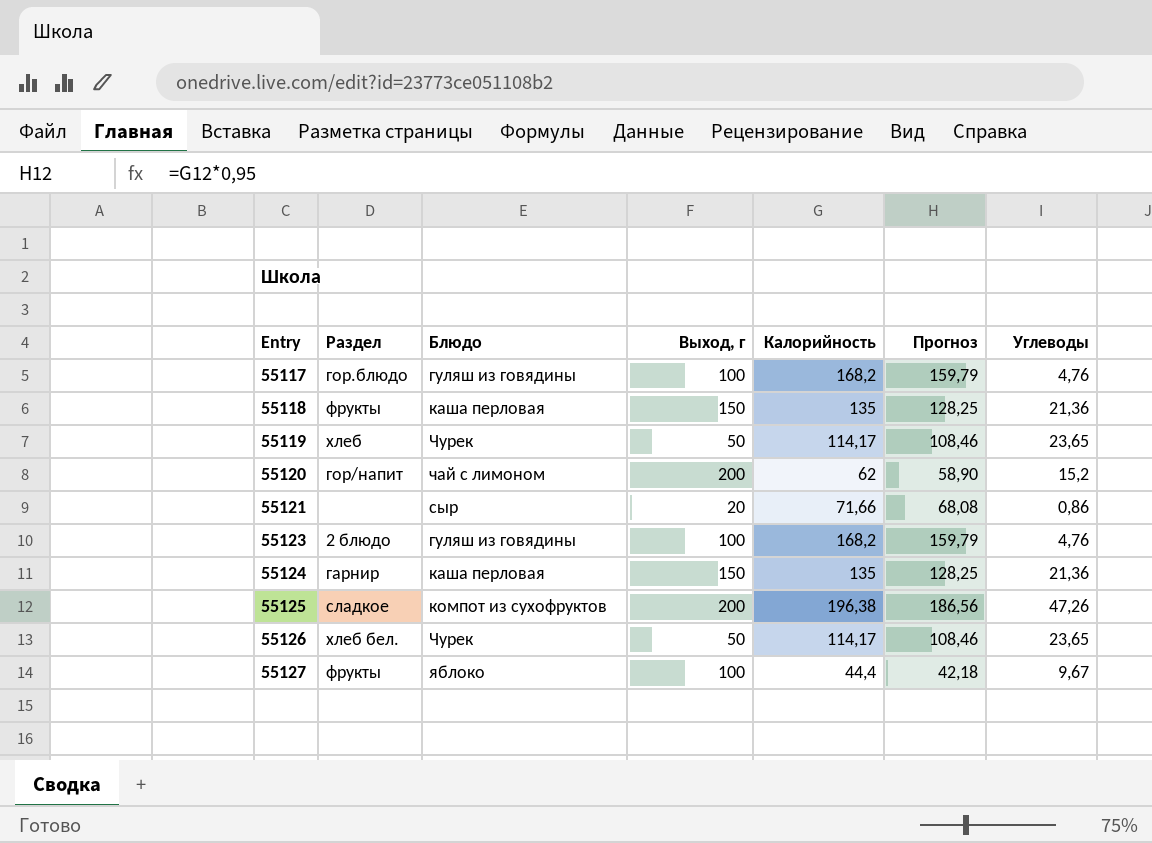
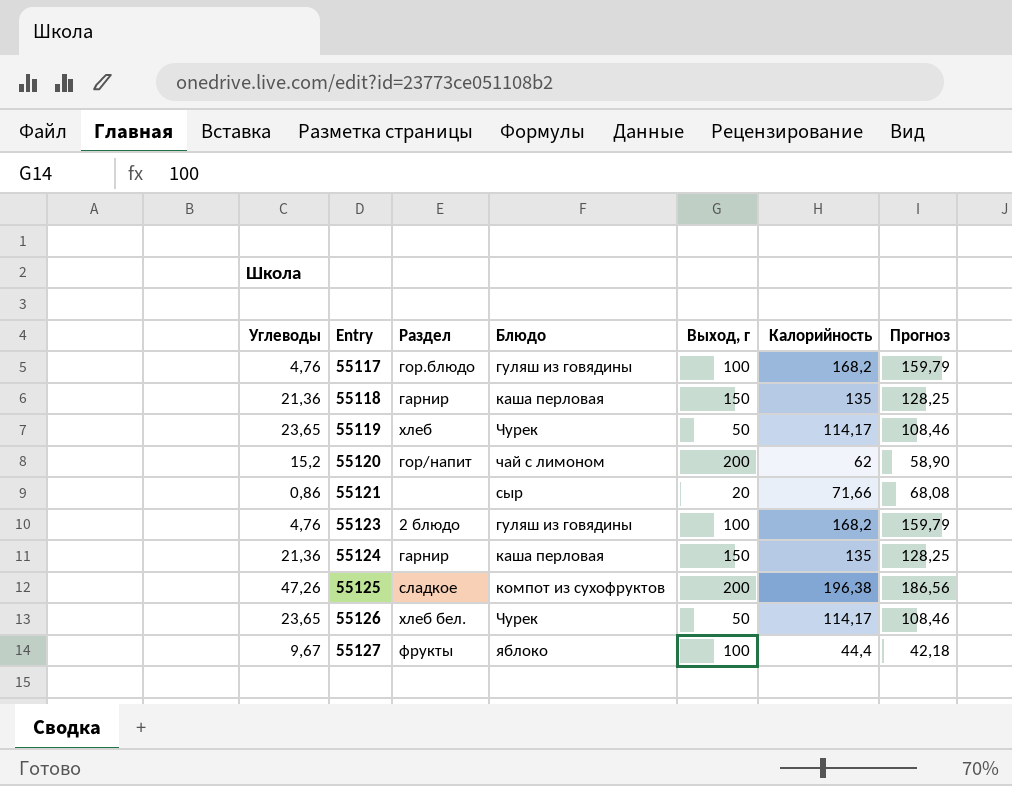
column Углеводы | position: 7 -> 1
55118 | Раздел: фрукты -> гарнир

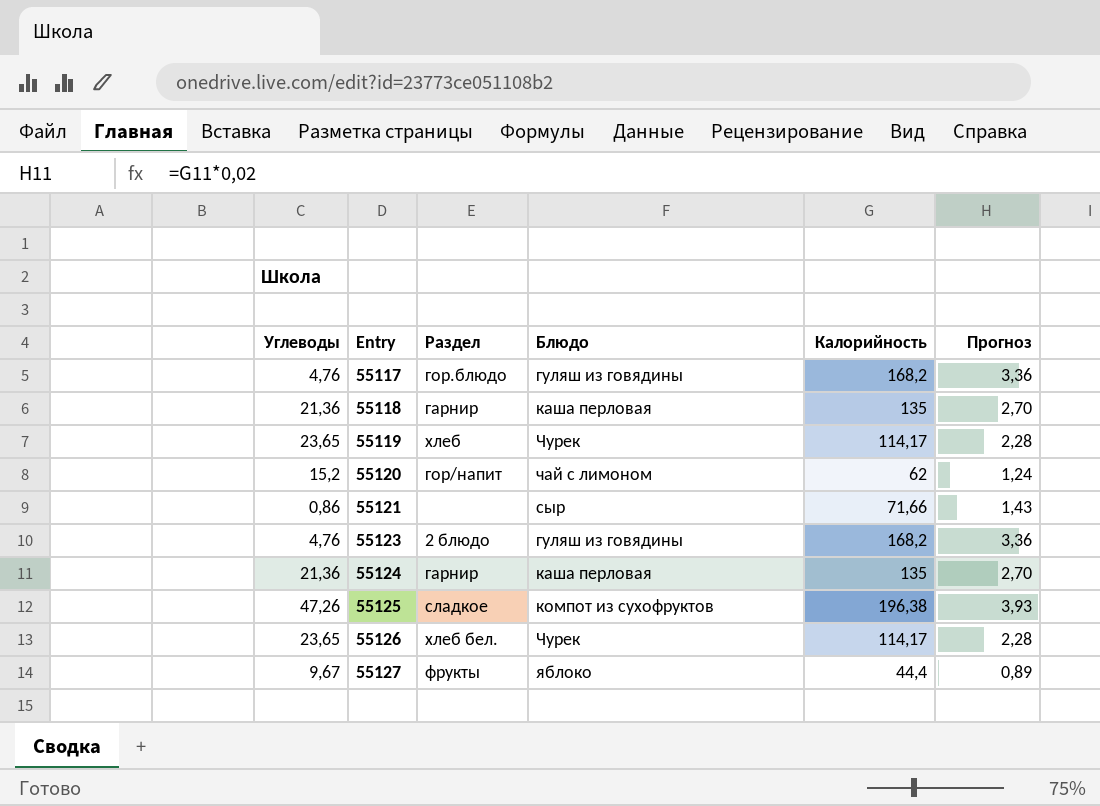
column Выход, г | position: 5 -> none
column Прогноз | formula: [Калорийность] * 0,95 -> [Калорийность] * 0,02

